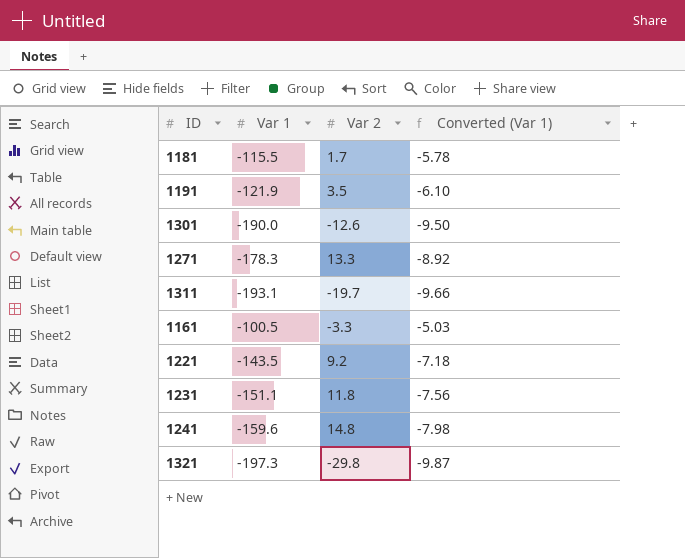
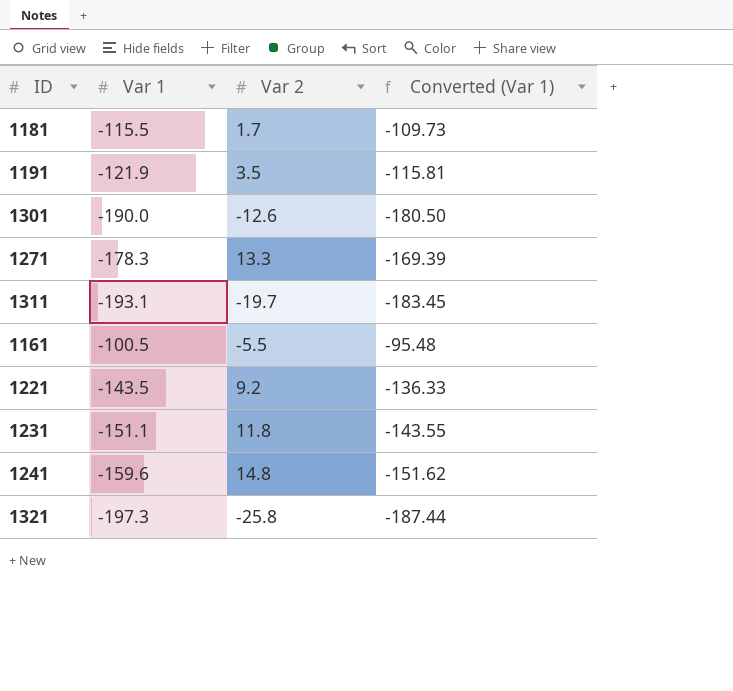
column Converted (Var 1) | formula: [Var 1] * 0.05 -> [Var 1] * 0.95
1161 | Var 2: -3.3 -> -5.5
1321 | Var 2: -29.8 -> -25.8

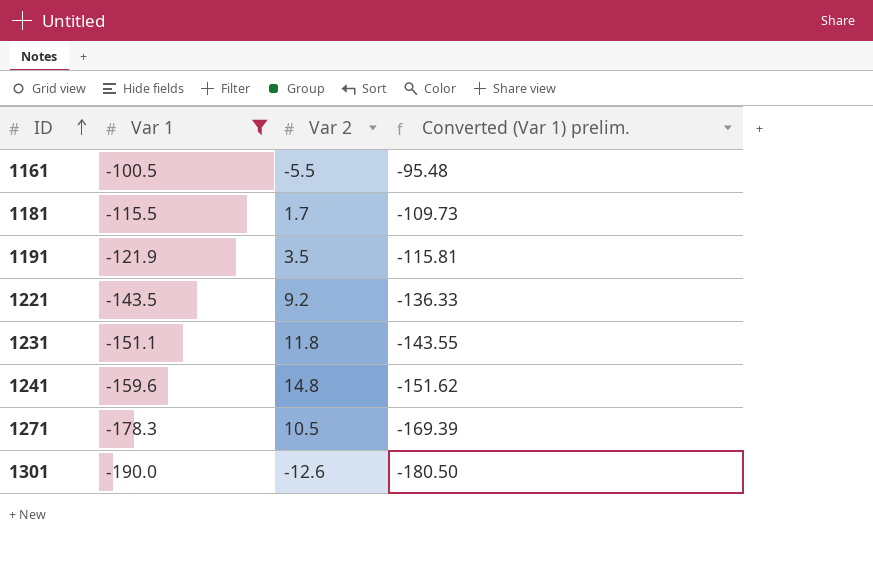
filter: none -> Var 1 >= -190.0
row order: none -> ID ascending
column name: Converted (Var 1) -> Converted (Var 1) prelim.
1271 | Var 2: 13.3 -> 10.5

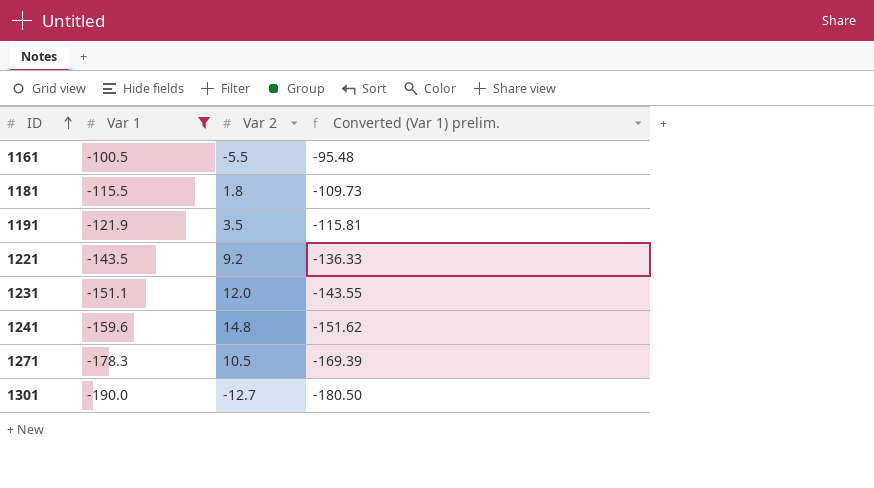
1181 | Var 2: 1.7 -> 1.8
1231 | Var 2: 11.8 -> 12.0
1301 | Var 2: -12.6 -> -12.7

